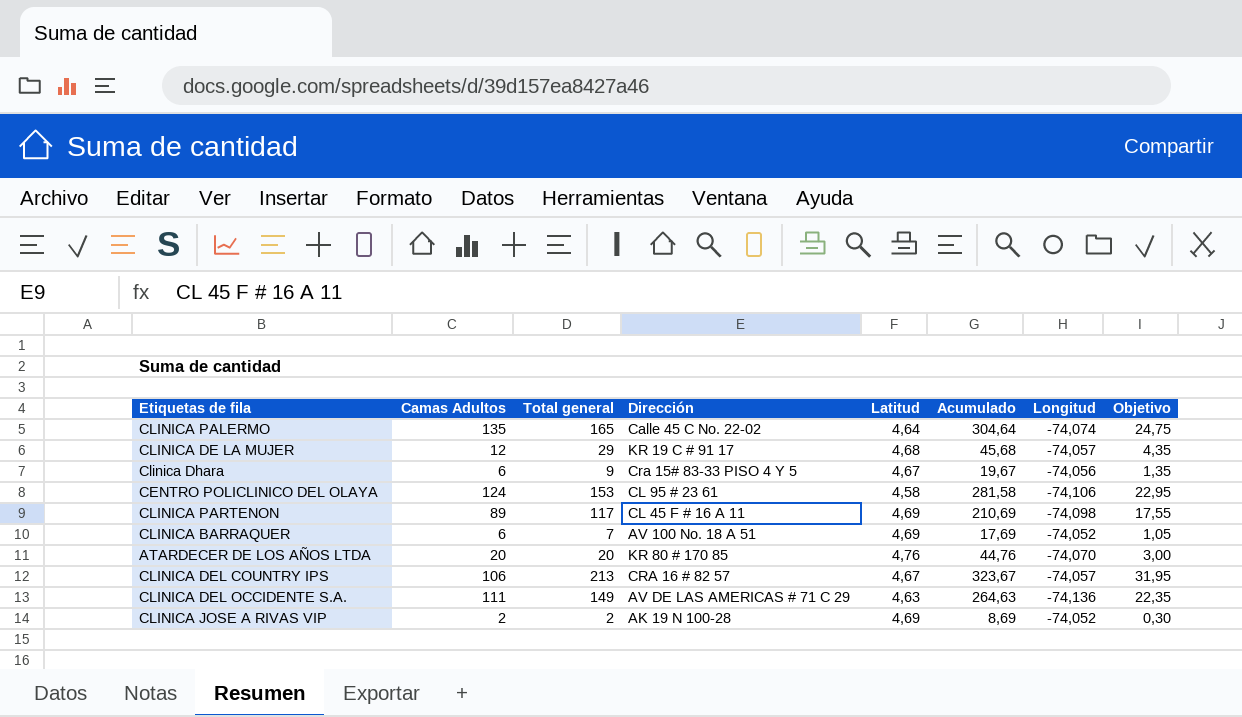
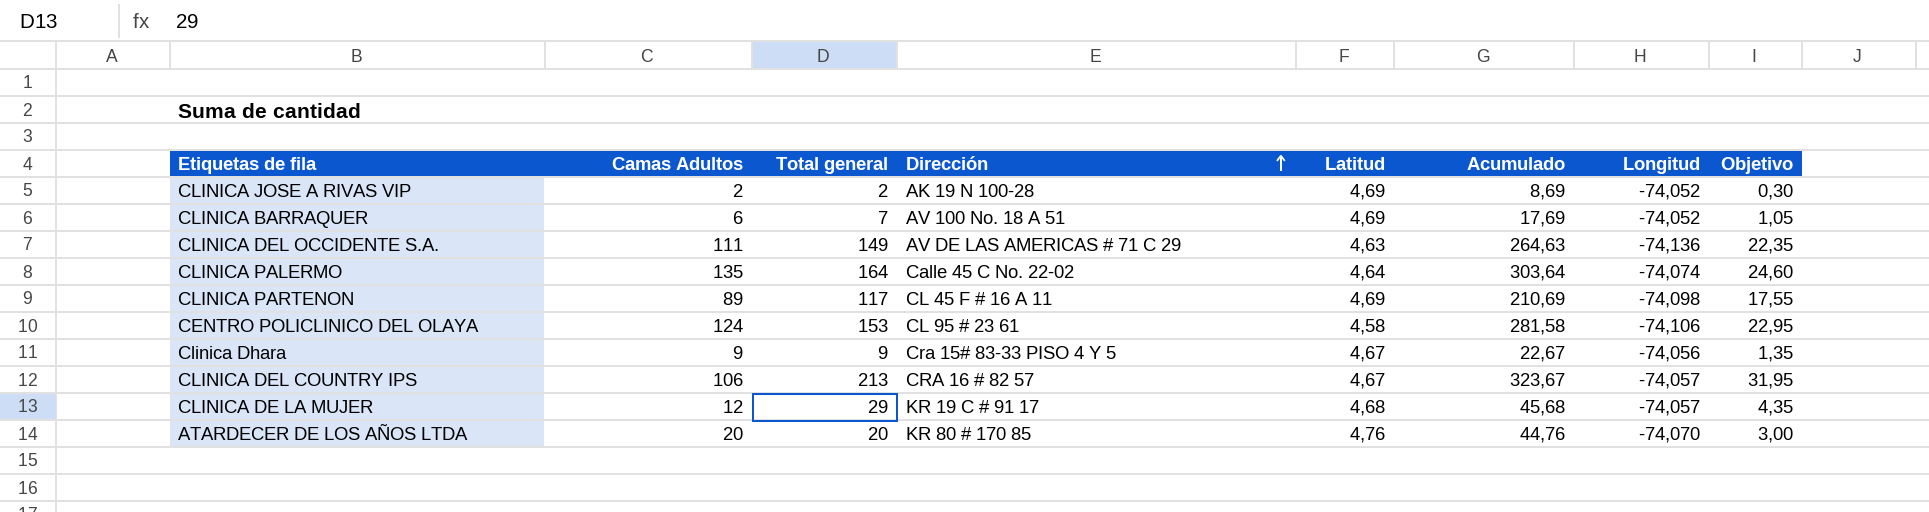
row order: none -> Dirección ascending
CLINICA PALERMO | Total general: 165 -> 164
CLINICA PALERMO | Acumulado: 304,64 -> 303,64
CLINICA PALERMO | Objetivo: 24,75 -> 24,60
Clinica Dhara | Camas Adultos: 6 -> 9
Clinica Dhara | Acumulado: 19,67 -> 22,67

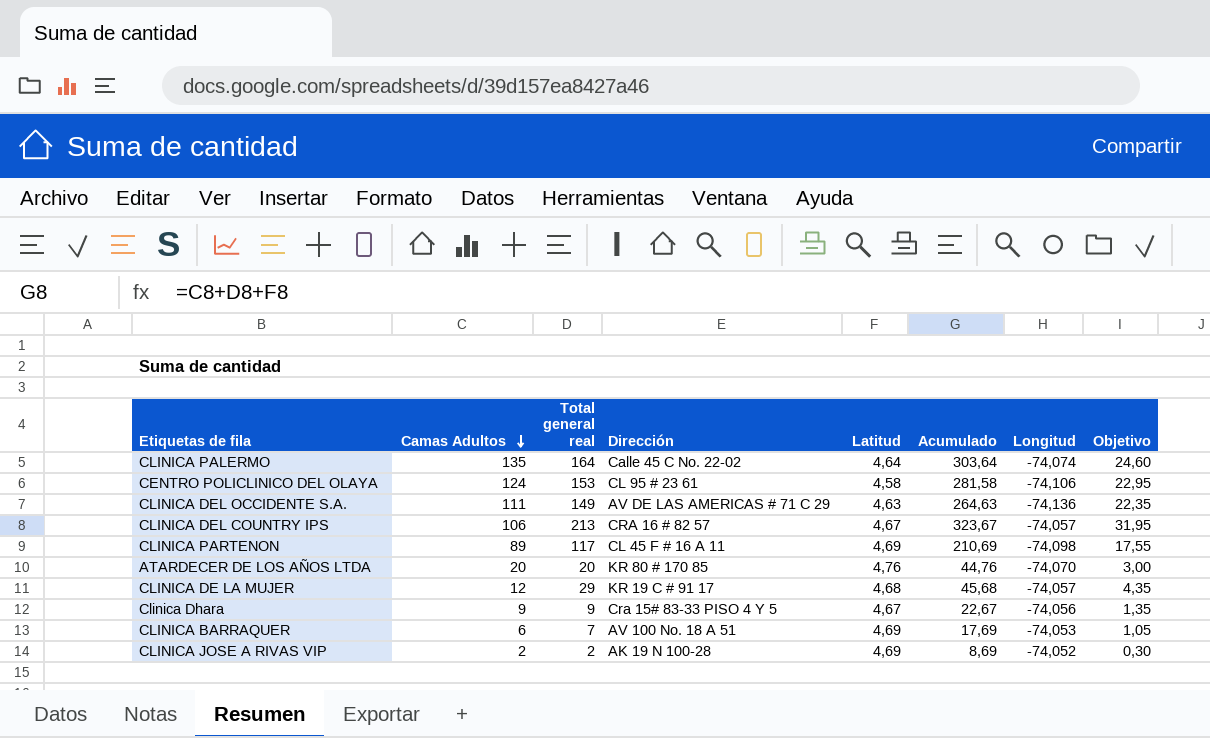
row order: Dirección ascending -> Camas Adultos descending
column name: Total general -> Total general real
CLINICA BARRAQUER | Longitud: -74,052 -> -74,053

